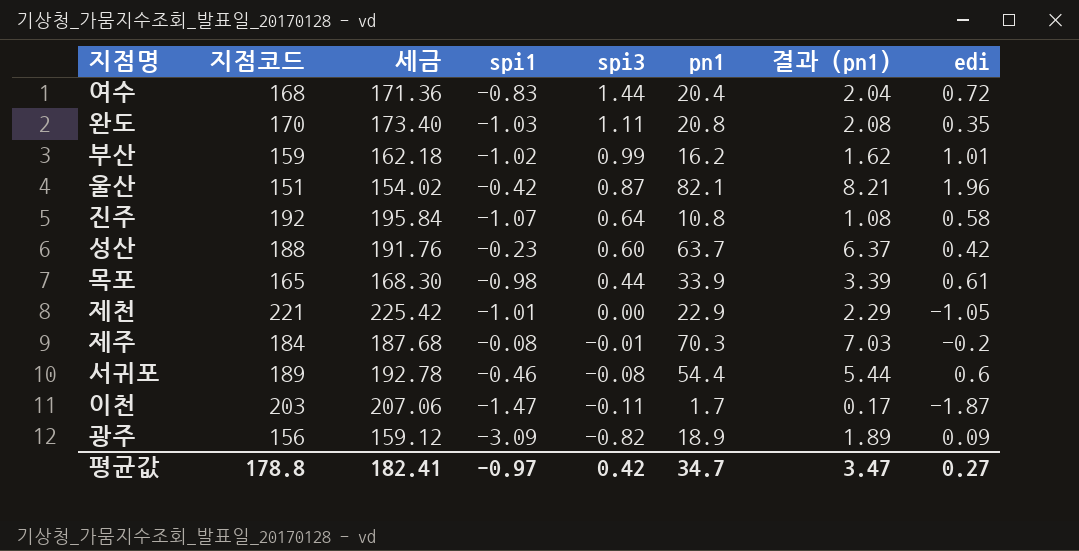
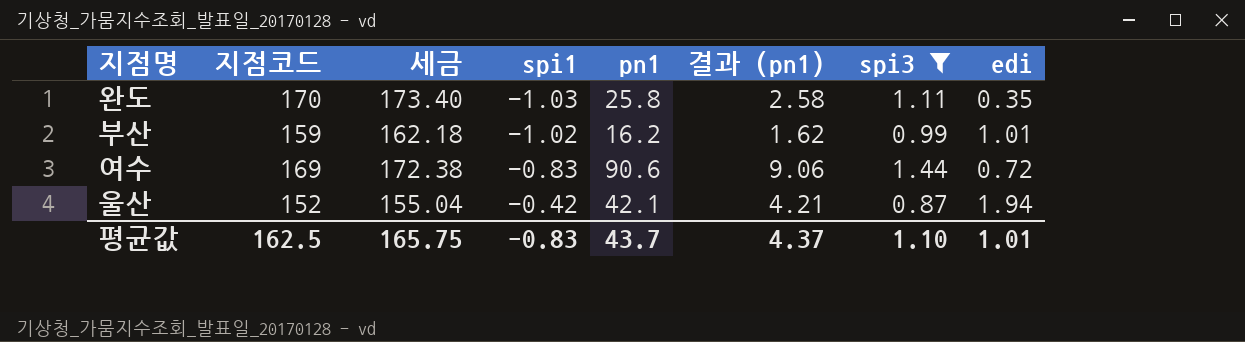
filter: none -> spi3 >= 0.87
row order: spi3 descending -> spi1 ascending
column spi3 | position: 5 -> 7
완도 | pn1: 20.8 -> 25.8
완도 | 결과 (pn1): 2.08 -> 2.58
여수 | 지점코드: 168 -> 169
여수 | 세금: 171.36 -> 172.38
여수 | pn1: 20.4 -> 90.6
여수 | 결과 (pn1): 2.04 -> 9.06
울산 | 지점코드: 151 -> 152
울산 | 세금: 154.02 -> 155.04
울산 | pn1: 82.1 -> 42.1
울산 | 결과 (pn1): 8.21 -> 4.21
울산 | edi: 1.96 -> 1.94
평균값 | 지점코드: 178.8 -> 162.5
평균값 | 세금: 182.41 -> 165.75
평균값 | spi1: -0.97 -> -0.83
평균값 | pn1: 34.7 -> 43.7
평균값 | 결과 (pn1): 3.47 -> 4.37
평균값 | spi3: 0.42 -> 1.10
평균값 | edi: 0.27 -> 1.01

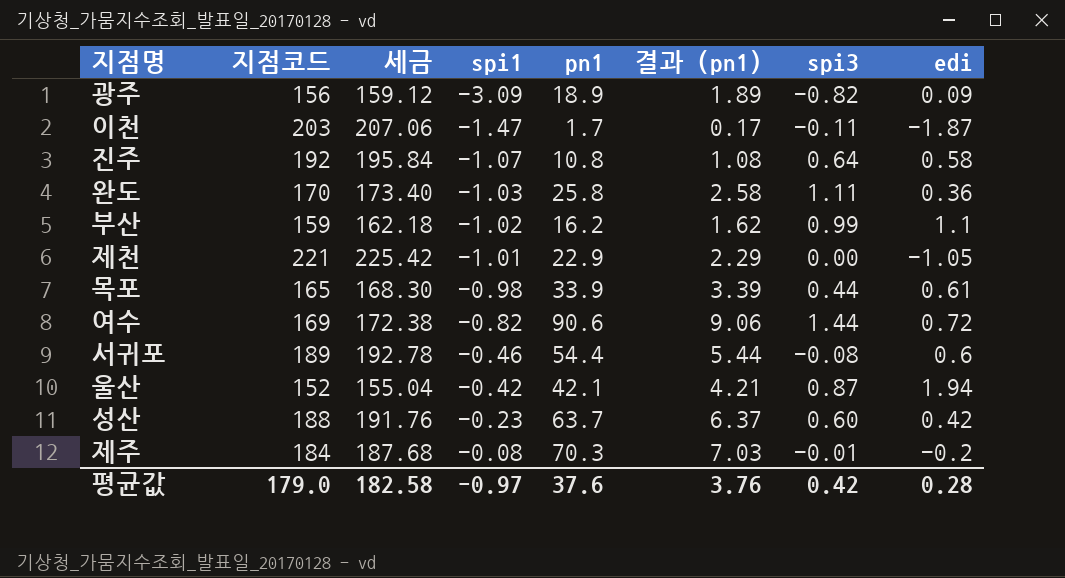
filter: spi3 >= 0.87 -> none
완도 | edi: 0.35 -> 0.36
부산 | edi: 1.01 -> 1.1
여수 | spi1: -0.83 -> -0.82
평균값 | 지점코드: 162.5 -> 179.0
평균값 | 세금: 165.75 -> 182.58
평균값 | spi1: -0.83 -> -0.97
평균값 | pn1: 43.7 -> 37.6
평균값 | 결과 (pn1): 4.37 -> 3.76
평균값 | spi3: 1.10 -> 0.42
평균값 | edi: 1.01 -> 0.28

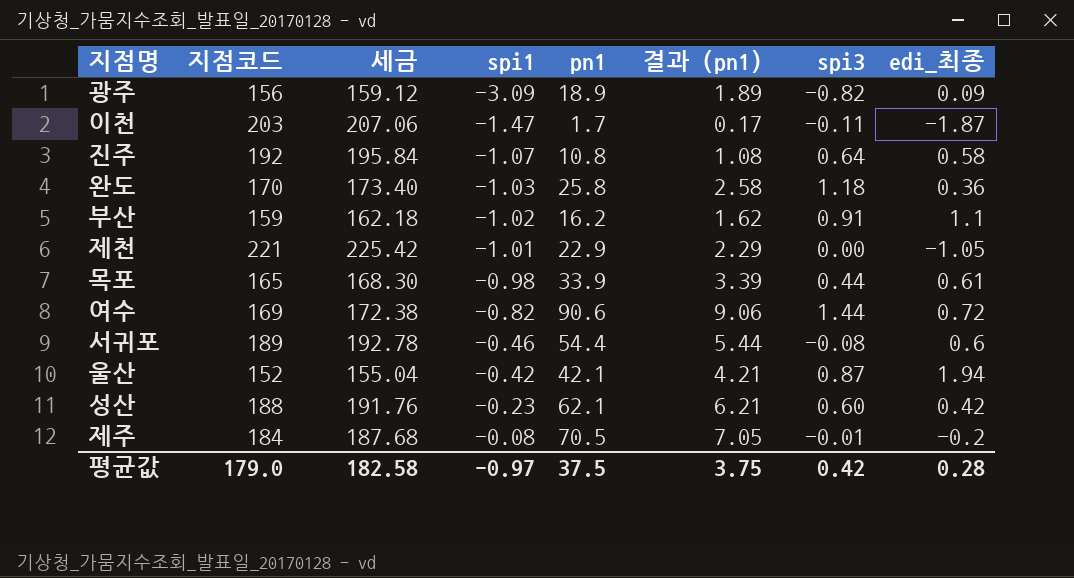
column name: edi -> edi_최종
완도 | spi3: 1.11 -> 1.18
부산 | spi3: 0.99 -> 0.91
성산 | pn1: 63.7 -> 62.1
성산 | 결과 (pn1): 6.37 -> 6.21
제주 | pn1: 70.3 -> 70.5
제주 | 결과 (pn1): 7.03 -> 7.05
평균값 | pn1: 37.6 -> 37.5
평균값 | 결과 (pn1): 3.76 -> 3.75

